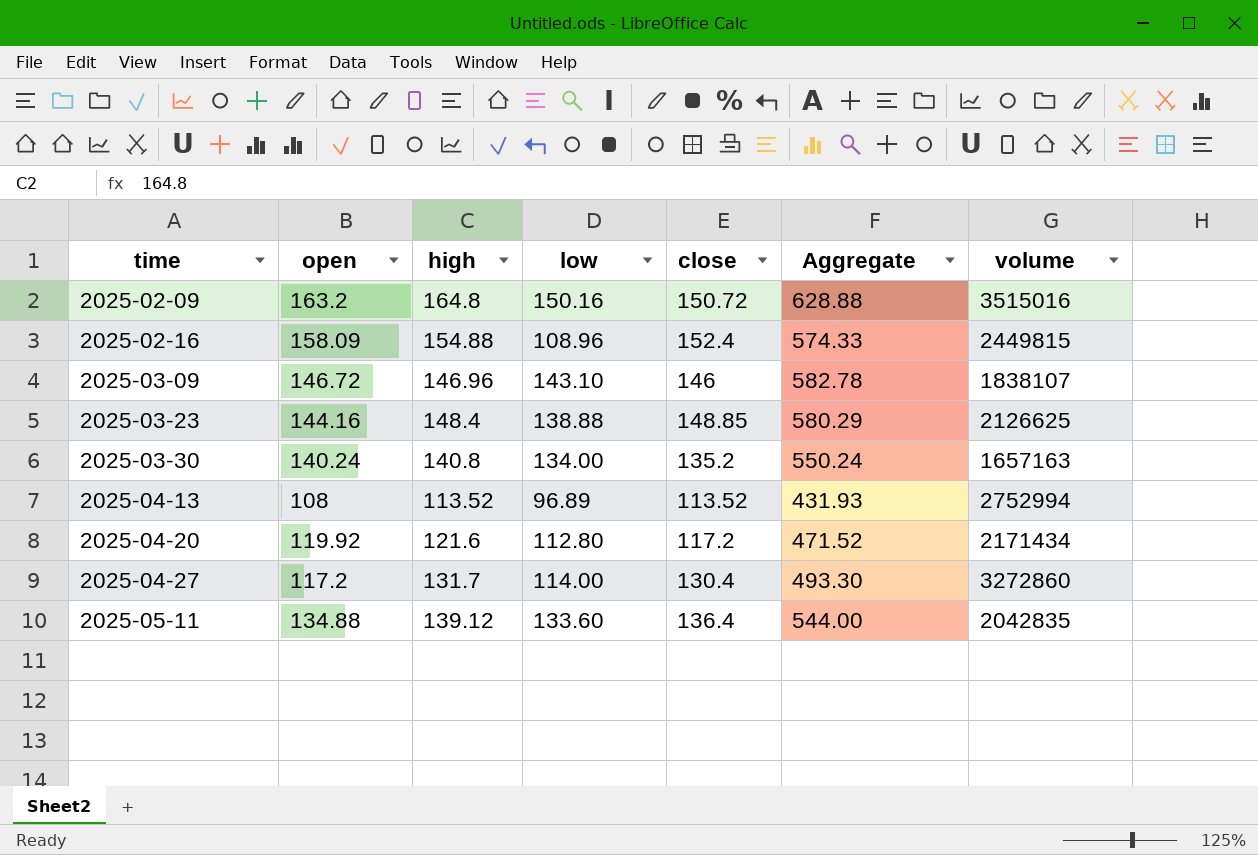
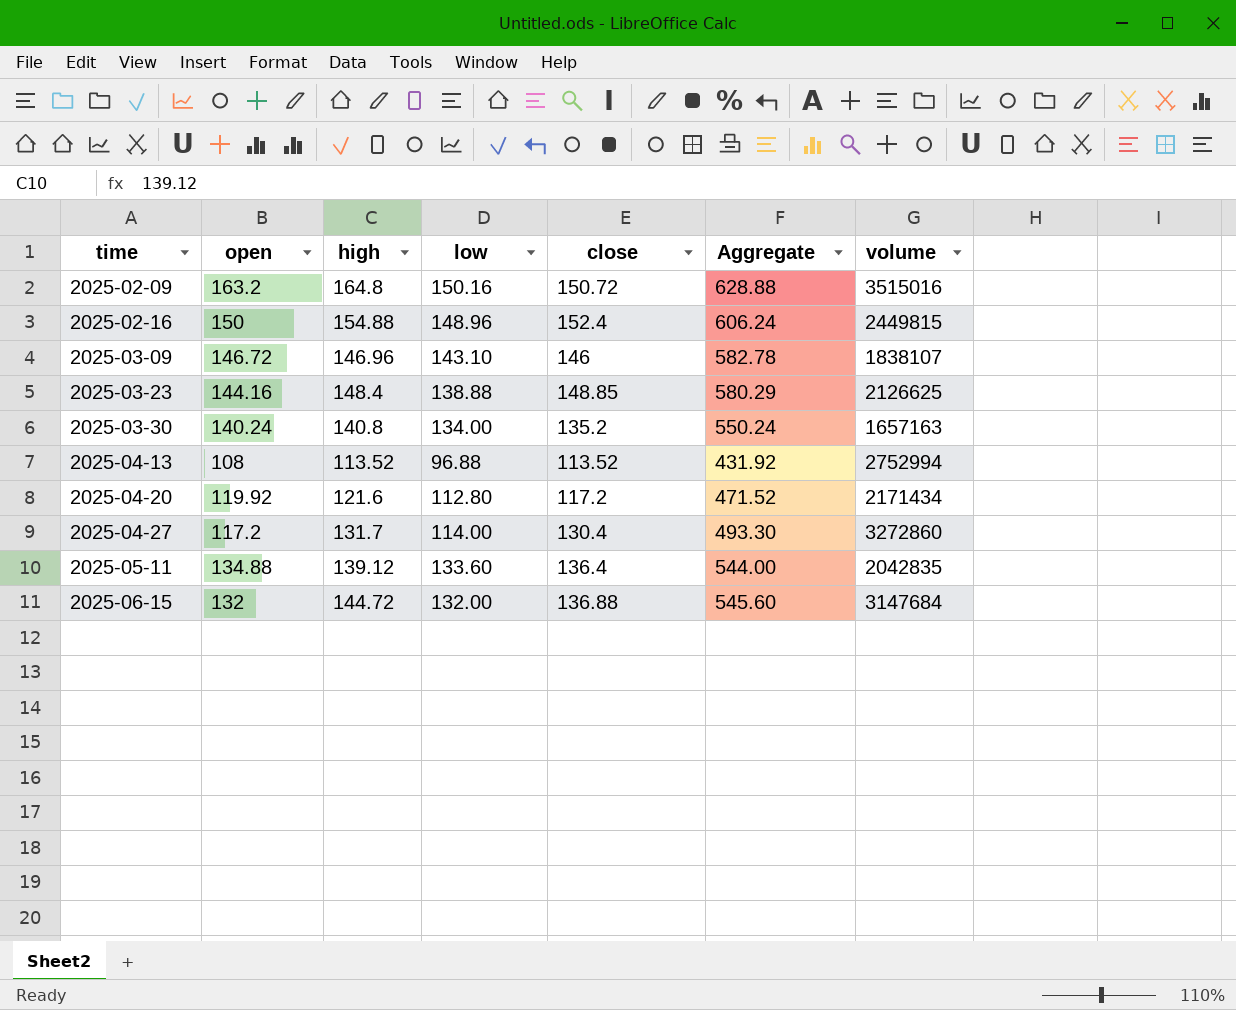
2025-02-16 | open: 158.09 -> 150
2025-02-16 | low: 108.96 -> 148.96
2025-02-16 | Aggregate: 574.33 -> 606.24
2025-04-13 | low: 96.89 -> 96.88
2025-04-13 | Aggregate: 431.93 -> 431.92
row 2025-06-15: none -> 132 | 144.72 | 132.00 | 136.88 | 545.60 | 3147684

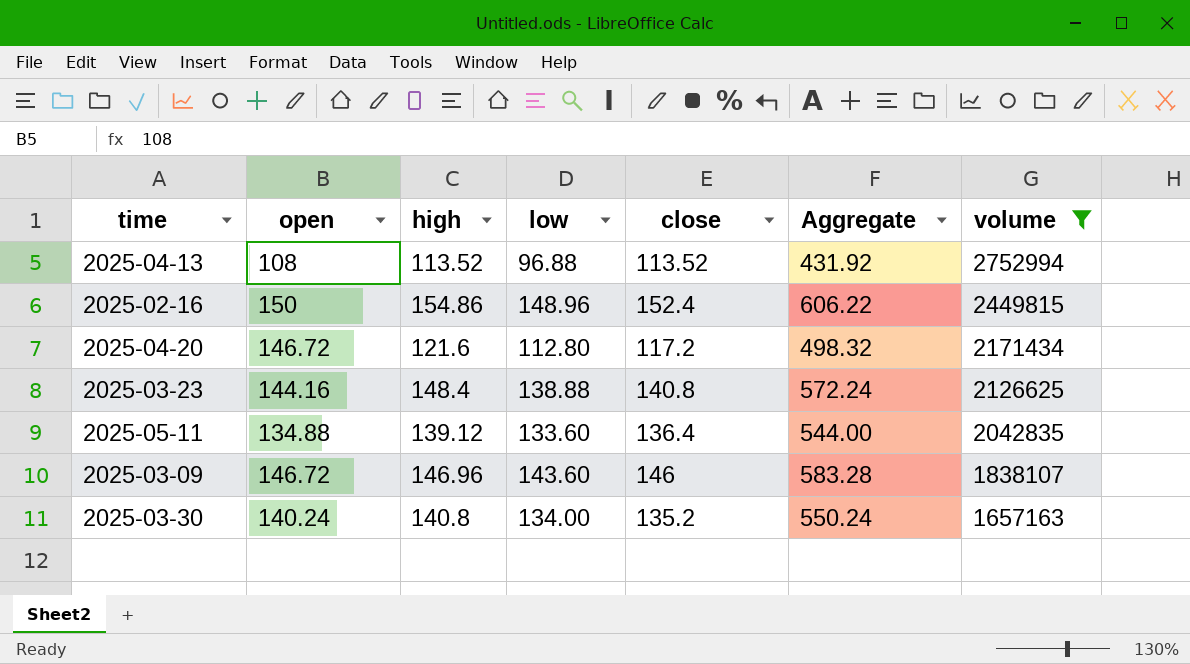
filter: none -> volume <= 2752994
row order: time ascending -> volume descending
2025-02-16 | high: 154.88 -> 154.86
2025-02-16 | Aggregate: 606.24 -> 606.22
2025-04-20 | open: 119.92 -> 146.72
2025-04-20 | Aggregate: 471.52 -> 498.32
2025-03-23 | close: 148.85 -> 140.8
2025-03-23 | Aggregate: 580.29 -> 572.24
2025-03-09 | low: 143.10 -> 143.60
2025-03-09 | Aggregate: 582.78 -> 583.28

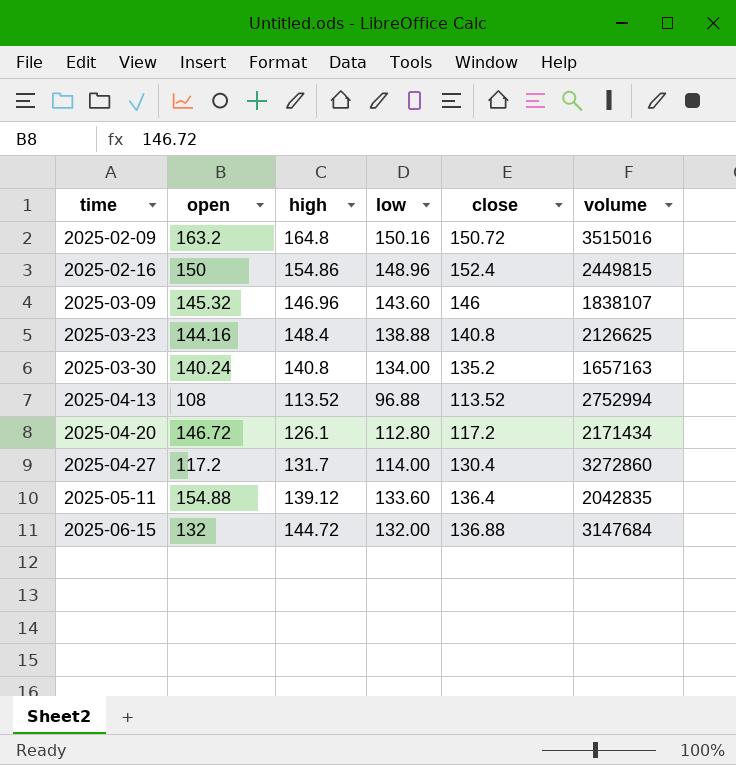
filter: volume <= 2752994 -> none
row order: volume descending -> time ascending
column Aggregate | formula: [open] + [high] + [low] + [close] -> none
2025-03-09 | open: 146.72 -> 145.32
2025-04-20 | high: 121.6 -> 126.1
2025-05-11 | open: 134.88 -> 154.88

